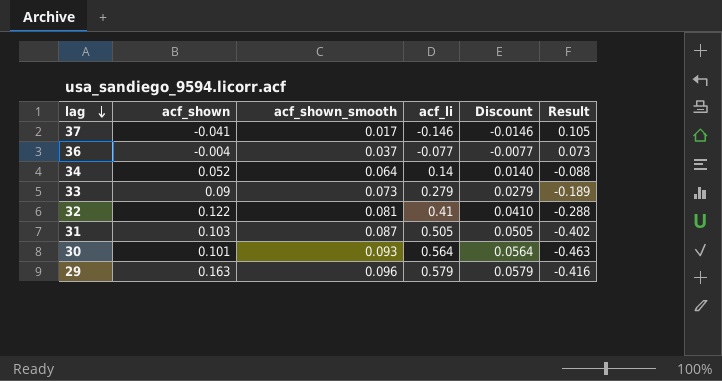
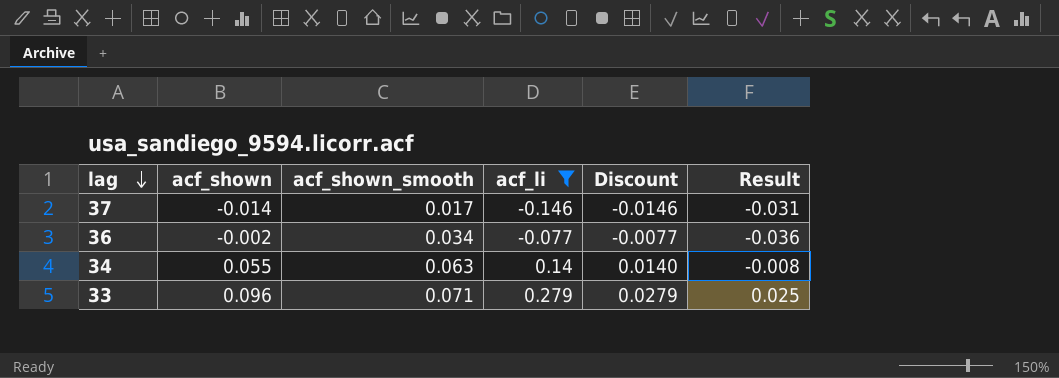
filter: none -> acf_li <= 0.279
column Result | formula: [acf_shown] - [acf_li] -> [acf_shown] - [acf_shown_smooth]
37 | acf_shown: -0.041 -> -0.014
36 | acf_shown: -0.004 -> -0.002
36 | acf_shown_smooth: 0.037 -> 0.034
34 | acf_shown: 0.052 -> 0.055
34 | acf_shown_smooth: 0.064 -> 0.063
33 | acf_shown: 0.09 -> 0.096
33 | acf_shown_smooth: 0.073 -> 0.071

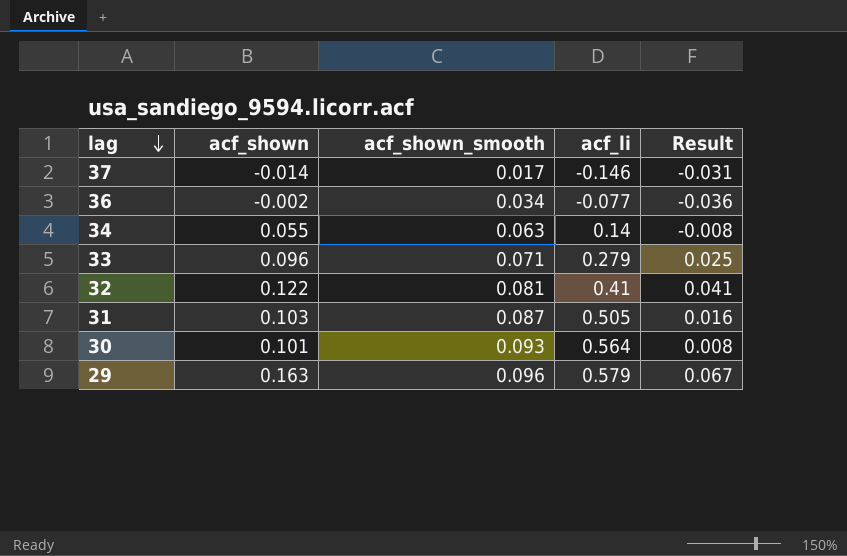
filter: acf_li <= 0.279 -> none
column Discount | formula: [acf_li] * 0.1 -> none

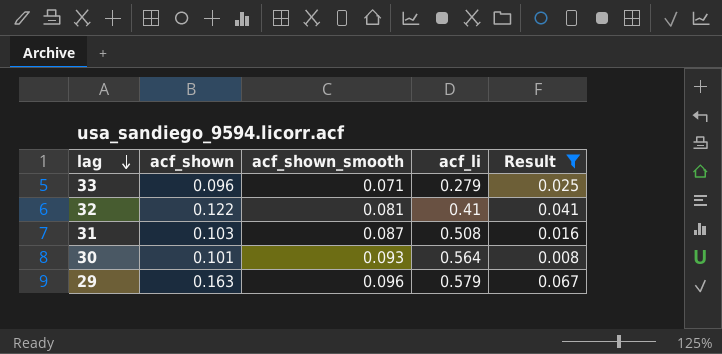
filter: none -> Result >= 0.008
31 | acf_li: 0.505 -> 0.508

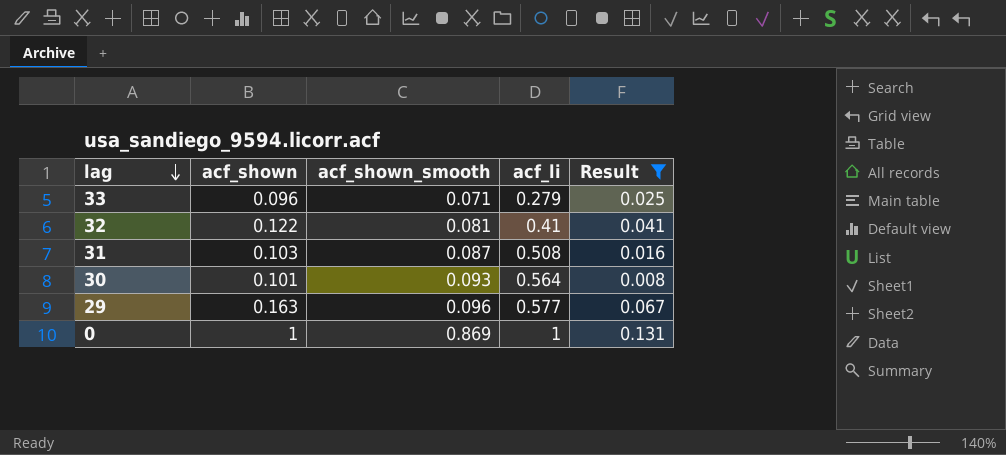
29 | acf_li: 0.579 -> 0.577
row 0: none -> 1 | 0.869 | 1 | 0.131

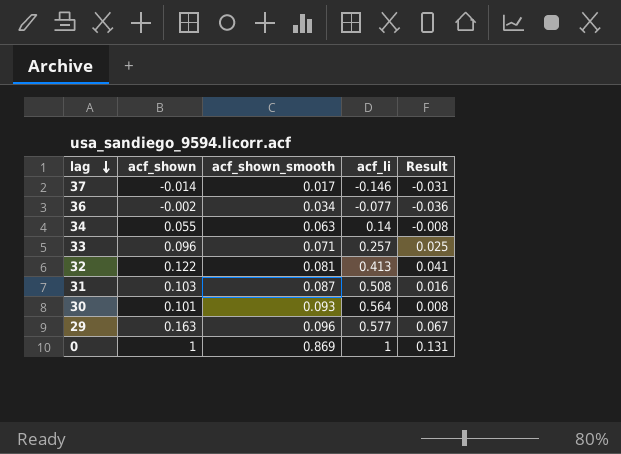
filter: Result >= 0.008 -> none
33 | acf_li: 0.279 -> 0.257
32 | acf_li: 0.41 -> 0.413

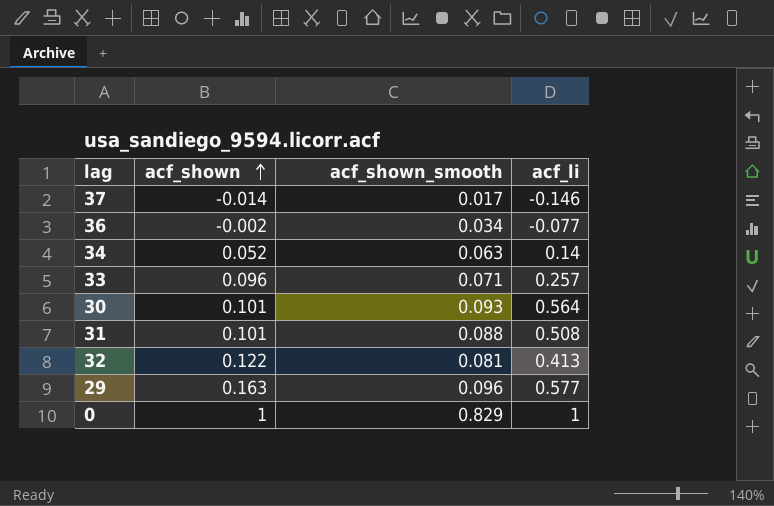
row order: lag descending -> acf_shown ascending
column Result | formula: [acf_shown] - [acf_shown_smooth] -> none
34 | acf_shown: 0.055 -> 0.052
31 | acf_shown: 0.103 -> 0.101
31 | acf_shown_smooth: 0.087 -> 0.088
0 | acf_shown_smooth: 0.869 -> 0.829

